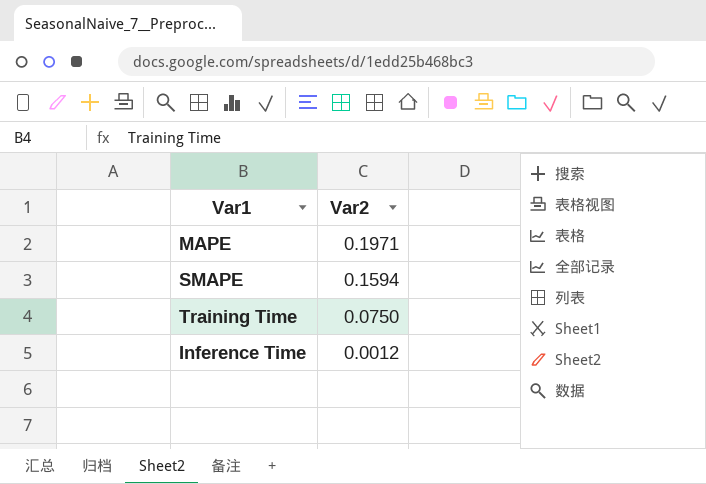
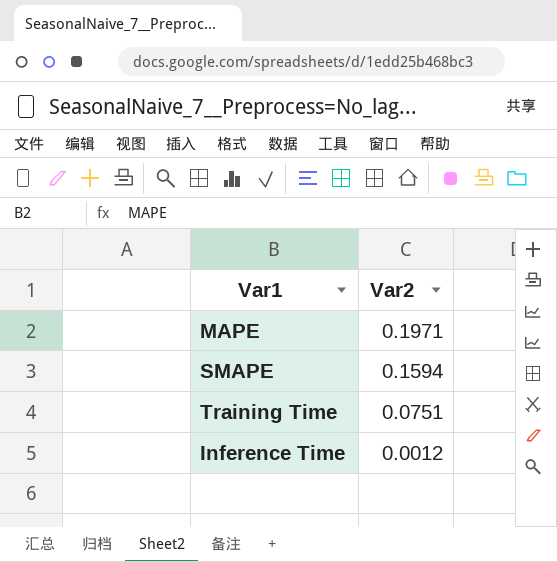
Training Time | Var2: 0.0750 -> 0.0751

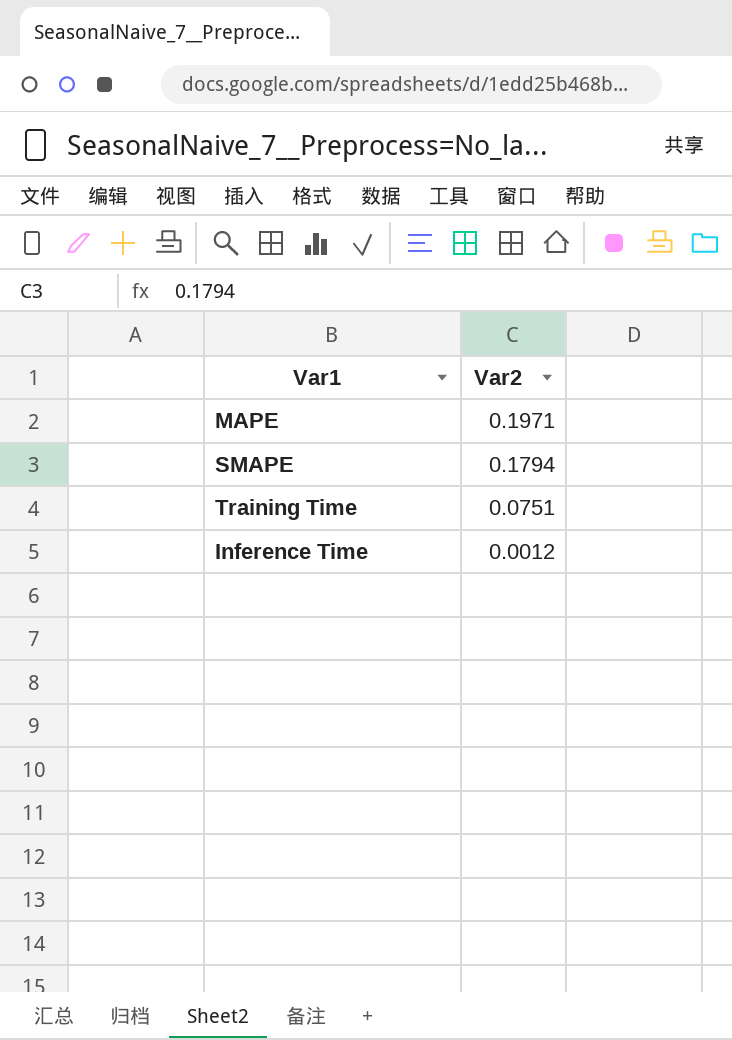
SMAPE | Var2: 0.1594 -> 0.1794

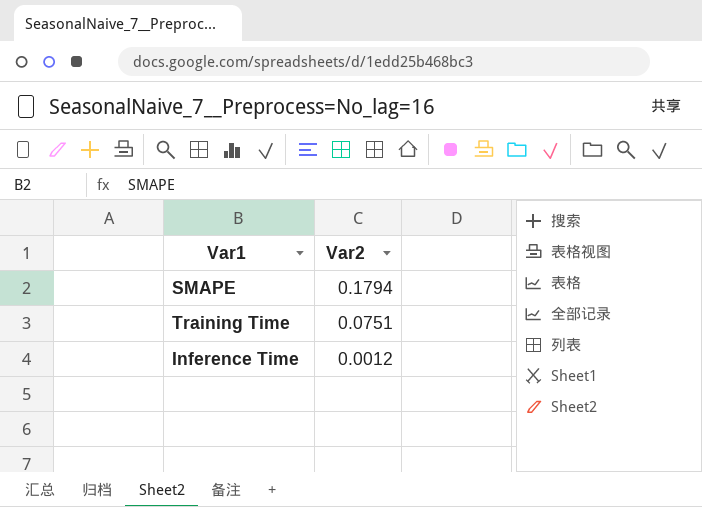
row MAPE: 0.1971 -> none

